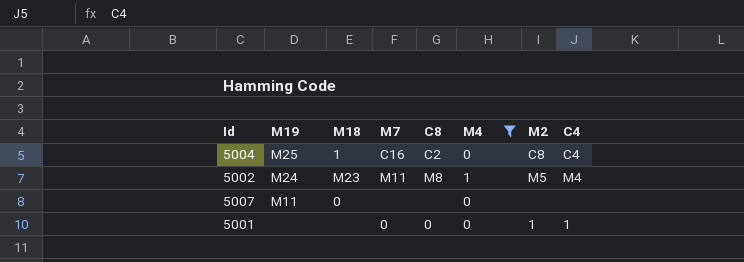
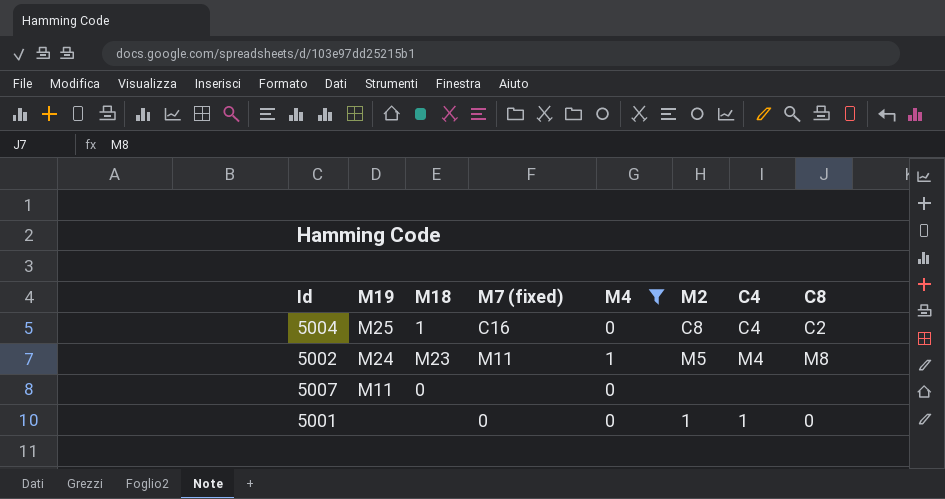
column name: M7 -> M7 (fixed)
column C8 | position: 5 -> 8

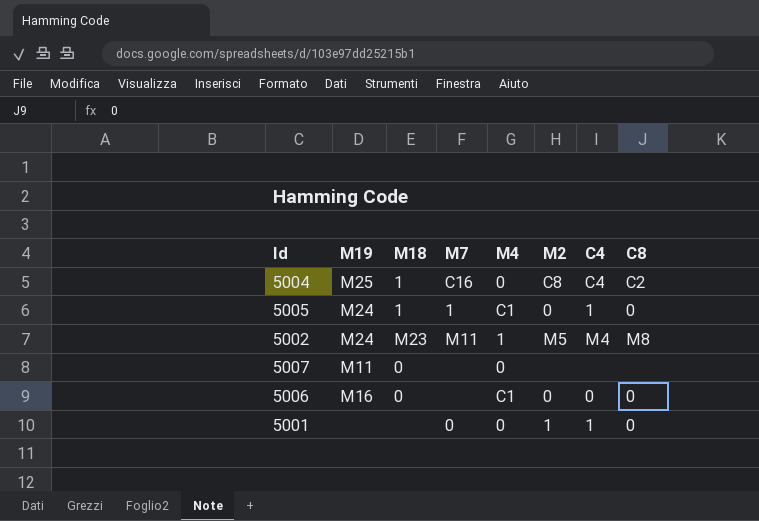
filter: M4 != C1 -> none
column name: M7 (fixed) -> M7

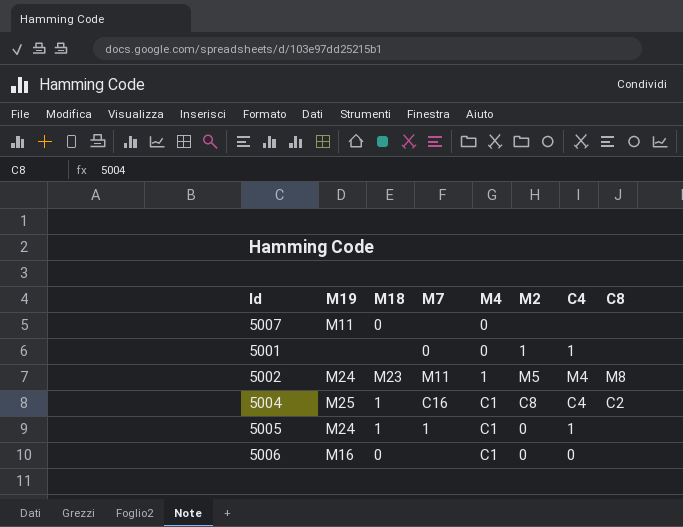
row order: none -> M4 ascending
5001 | C8: 0 -> none
5004 | M4: 0 -> C1
5005 | C8: 0 -> none
5006 | C8: 0 -> none

